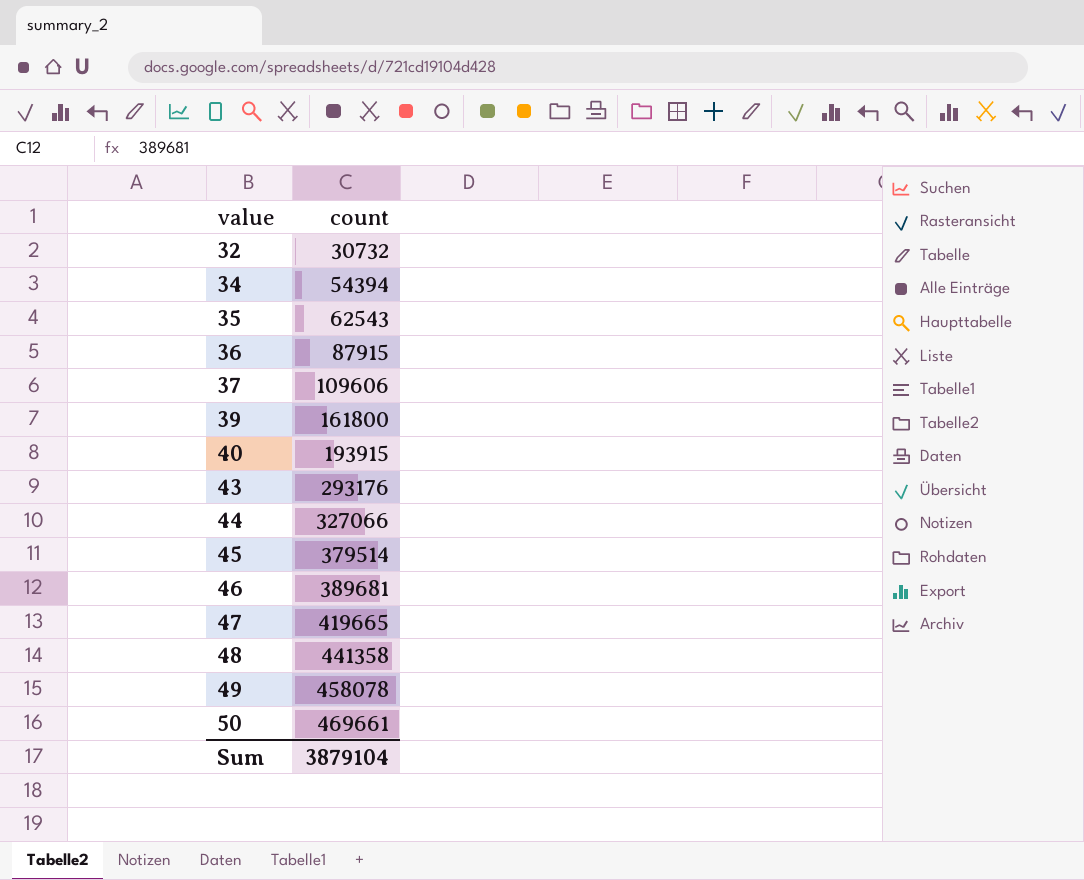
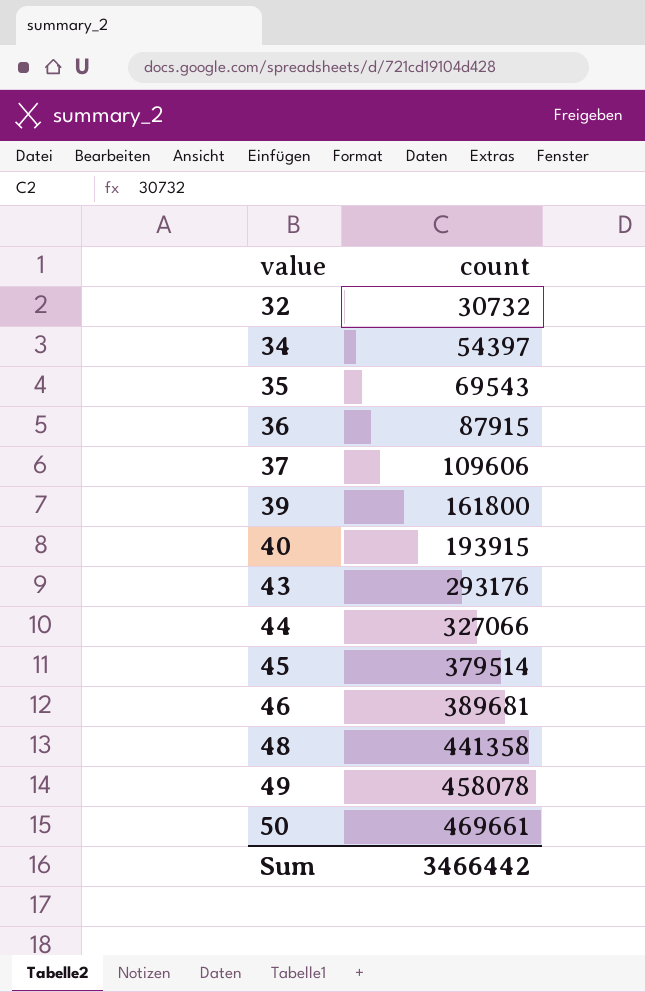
row 47: 419665 -> none
34 | count: 54394 -> 54397
35 | count: 62543 -> 69543
Sum | count: 3879104 -> 3466442

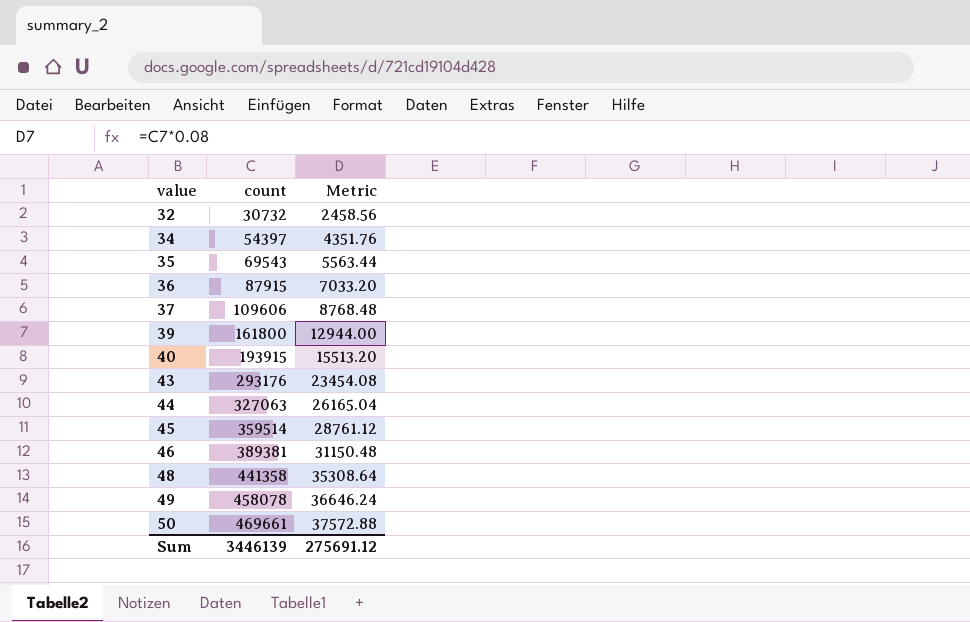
column Metric | formula: none -> [count] * 0.08
44 | count: 327066 -> 327063
45 | count: 379514 -> 359514
46 | count: 389681 -> 389381
Sum | count: 3466442 -> 3446139

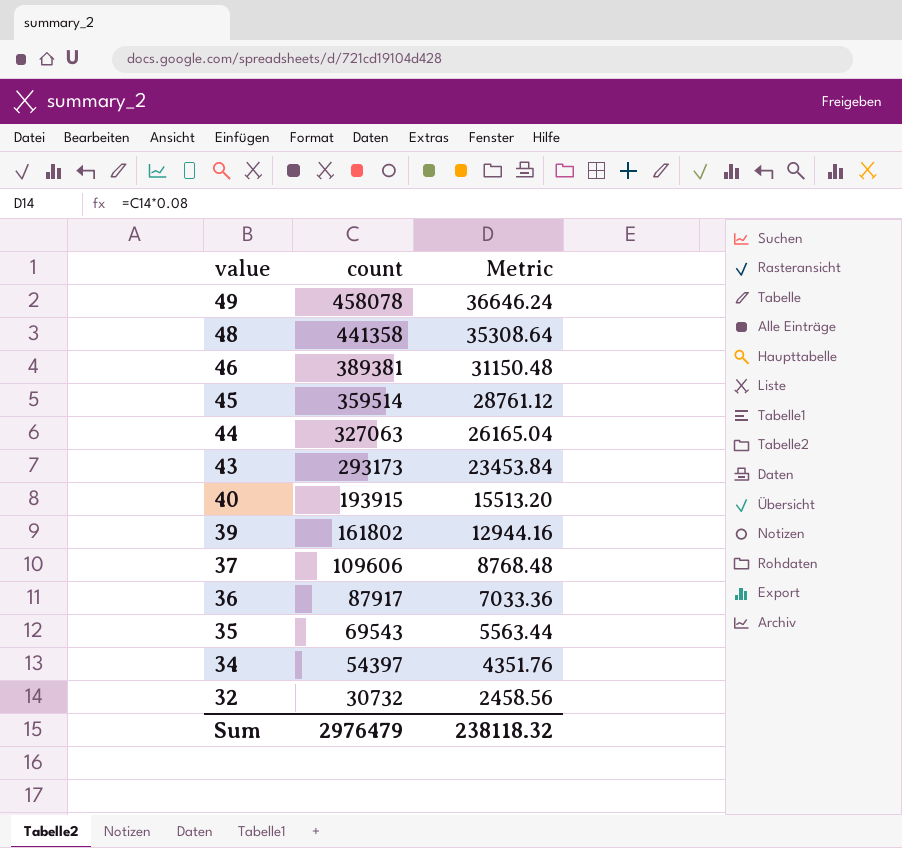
row order: value ascending -> value descending
row 50: 469661 | 37572.88 -> none
43 | count: 293176 -> 293173
43 | Metric: 23454.08 -> 23453.84
39 | count: 161800 -> 161802
39 | Metric: 12944.00 -> 12944.16
36 | count: 87915 -> 87917
36 | Metric: 7033.20 -> 7033.36
Sum | count: 3446139 -> 2976479
Sum | Metric: 275691.12 -> 238118.32

